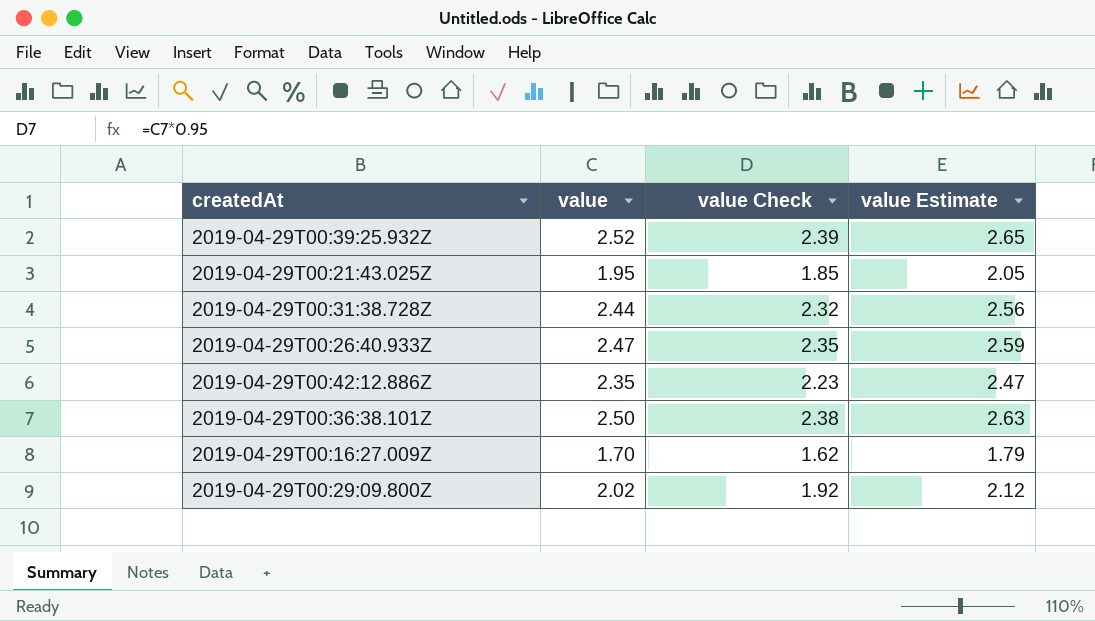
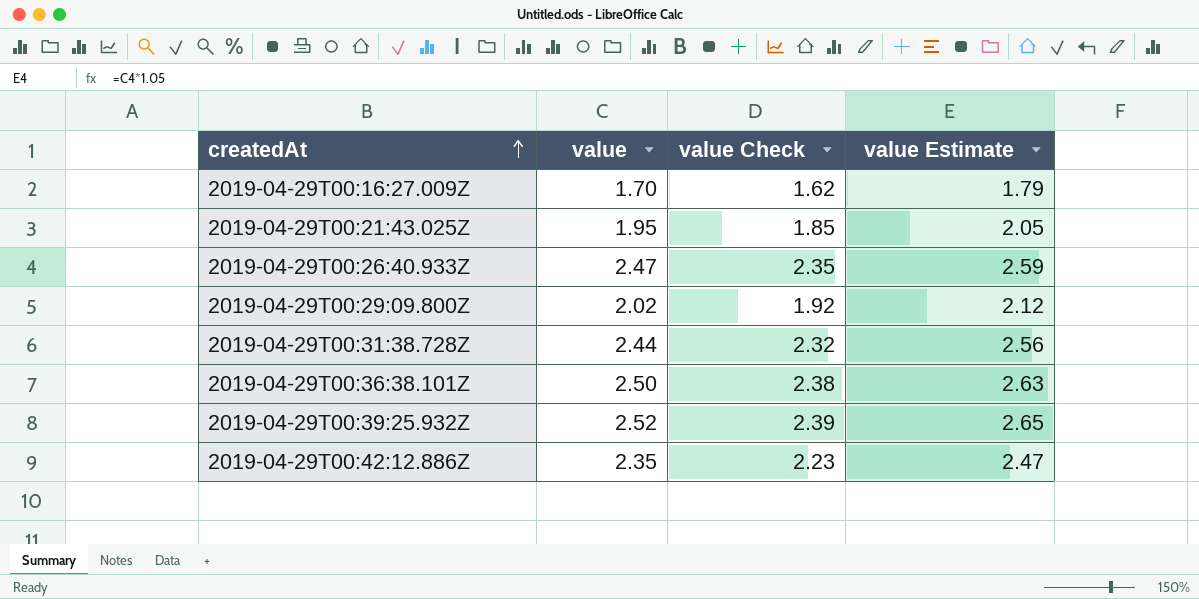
row order: none -> createdAt ascending

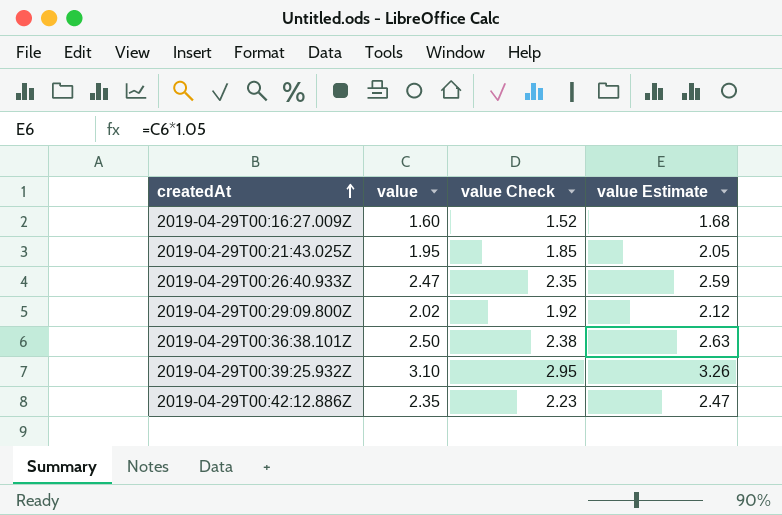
row 2019-04-29T00:31:38.728Z: 2.44 | 2.32 | 2.56 -> none
2019-04-29T00:16:27.009Z | value: 1.70 -> 1.60
2019-04-29T00:16:27.009Z | value Check: 1.62 -> 1.52
2019-04-29T00:16:27.009Z | value Estimate: 1.79 -> 1.68
2019-04-29T00:39:25.932Z | value: 2.52 -> 3.10
2019-04-29T00:39:25.932Z | value Check: 2.39 -> 2.95
2019-04-29T00:39:25.932Z | value Estimate: 2.65 -> 3.26

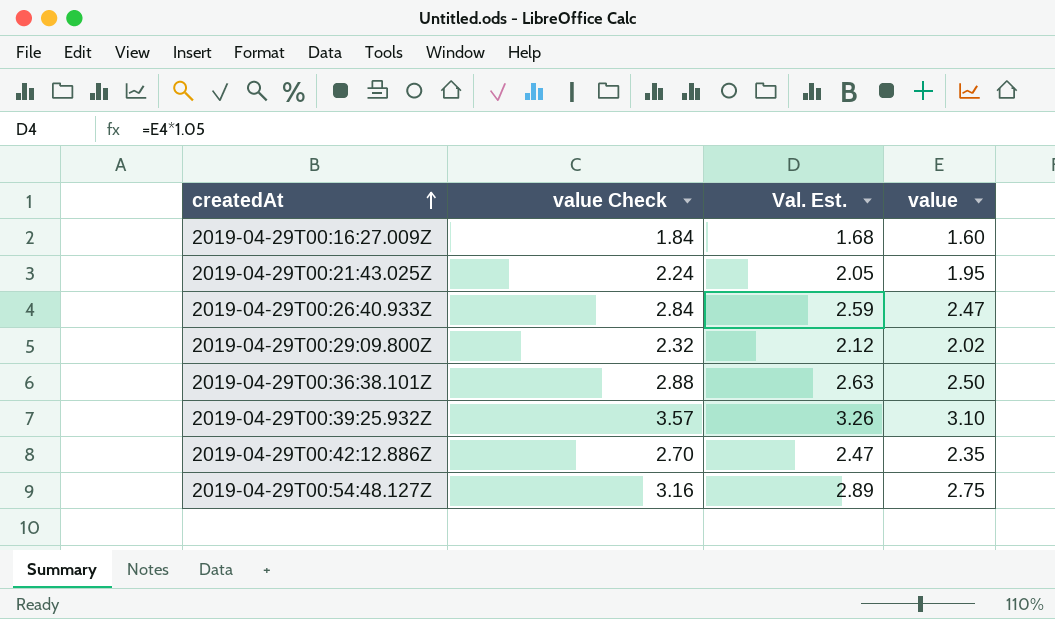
column value Check | formula: [value] * 0.95 -> [value] * 1.15
column name: value Estimate -> Val. Est.
column value | position: 2 -> 4
row 2019-04-29T00:54:48.127Z: none -> 3.16 | 2.89 | 2.75

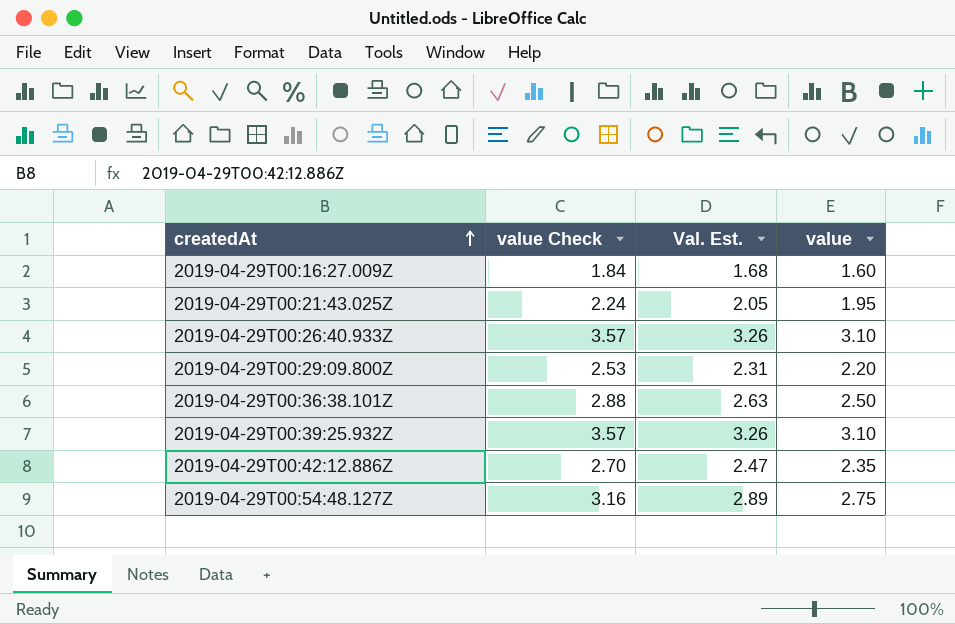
2019-04-29T00:26:40.933Z | value Check: 2.84 -> 3.57
2019-04-29T00:26:40.933Z | Val. Est.: 2.59 -> 3.26
2019-04-29T00:26:40.933Z | value: 2.47 -> 3.10
2019-04-29T00:29:09.800Z | value Check: 2.32 -> 2.53
2019-04-29T00:29:09.800Z | Val. Est.: 2.12 -> 2.31
2019-04-29T00:29:09.800Z | value: 2.02 -> 2.20

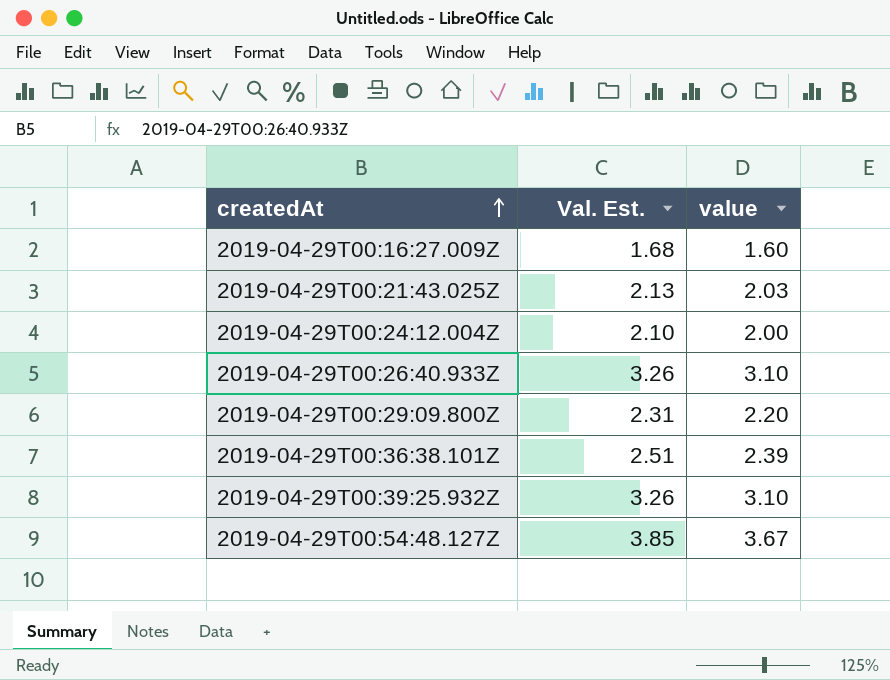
column value Check | formula: [value] * 1.15 -> none
row 2019-04-29T00:42:12.886Z: 2.70 | 2.47 | 2.35 -> none
2019-04-29T00:21:43.025Z | Val. Est.: 2.05 -> 2.13
2019-04-29T00:21:43.025Z | value: 1.95 -> 2.03
row 2019-04-29T00:24:12.004Z: none -> 2.10 | 2.00
2019-04-29T00:36:38.101Z | Val. Est.: 2.63 -> 2.51
2019-04-29T00:36:38.101Z | value: 2.50 -> 2.39
2019-04-29T00:54:48.127Z | Val. Est.: 2.89 -> 3.85
2019-04-29T00:54:48.127Z | value: 2.75 -> 3.67

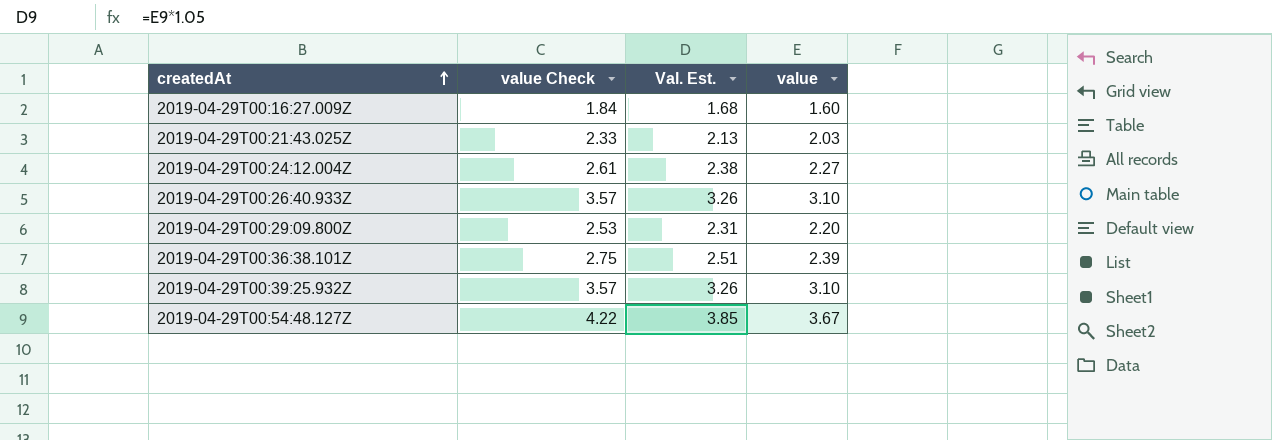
column value Check | formula: none -> [value] * 1.15
2019-04-29T00:24:12.004Z | Val. Est.: 2.10 -> 2.38
2019-04-29T00:24:12.004Z | value: 2.00 -> 2.27

